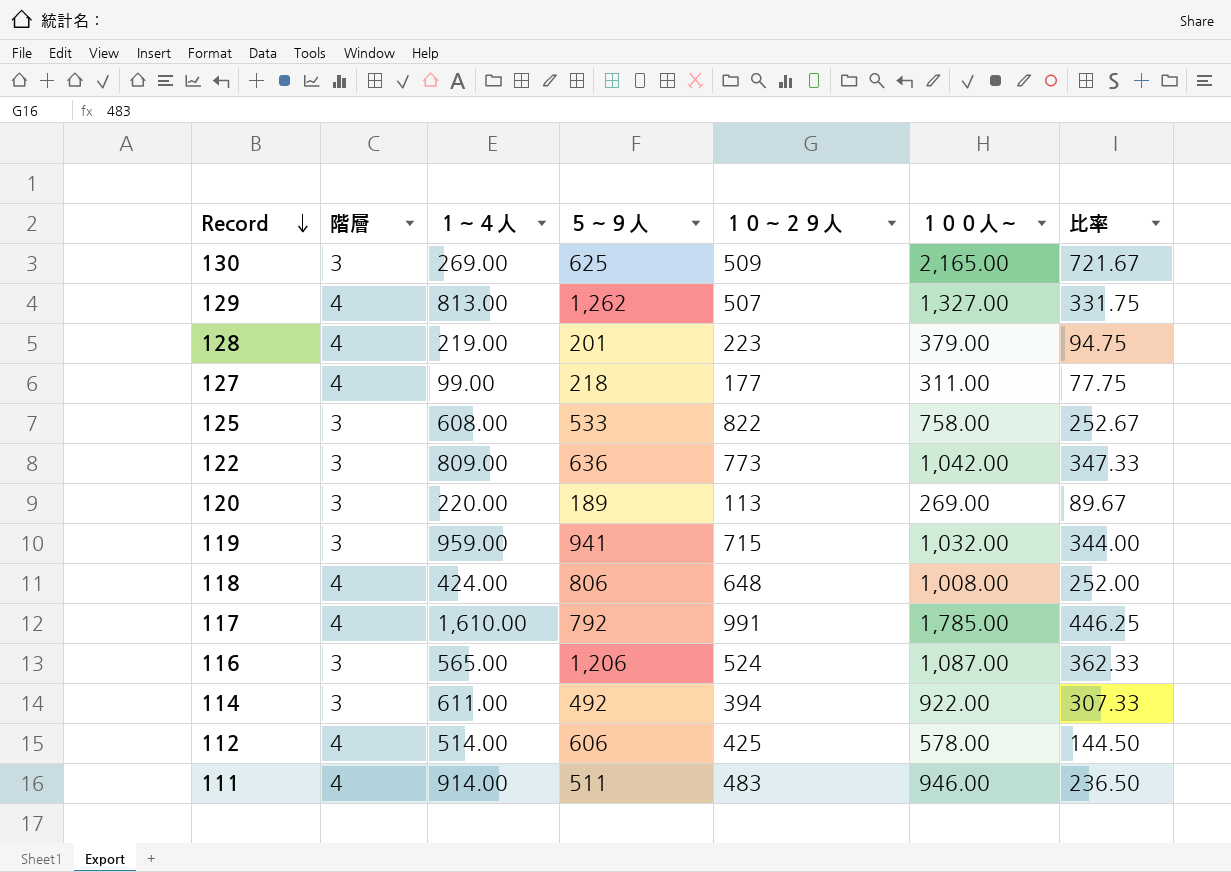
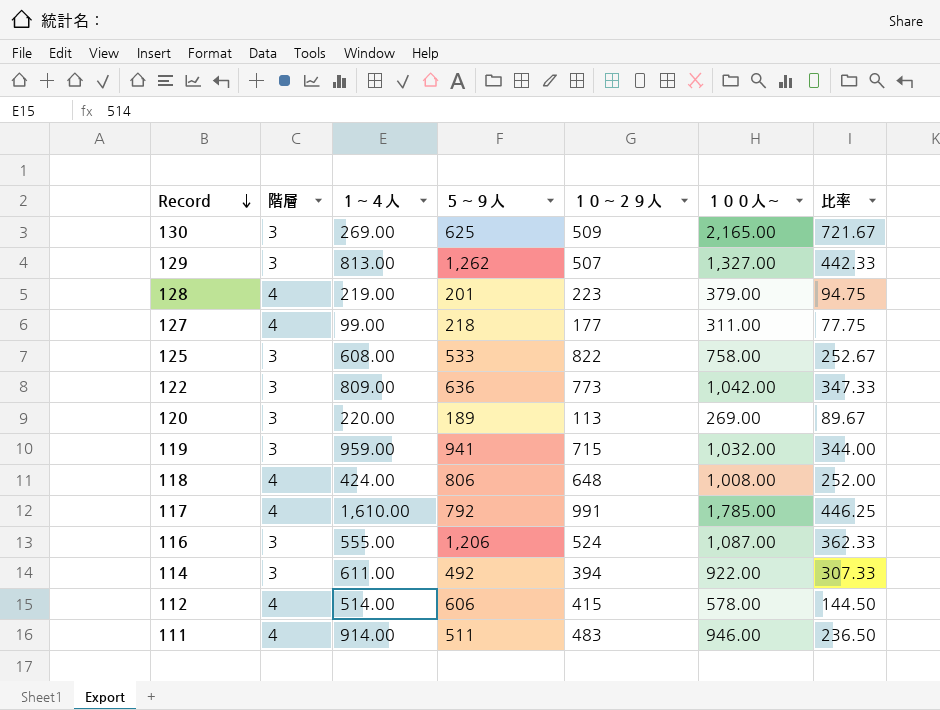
129 | 階層: 4 -> 3
129 | 比率: 331.75 -> 442.33
116 | １～４人: 565.00 -> 555.00
112 | １０～２９人: 425 -> 415

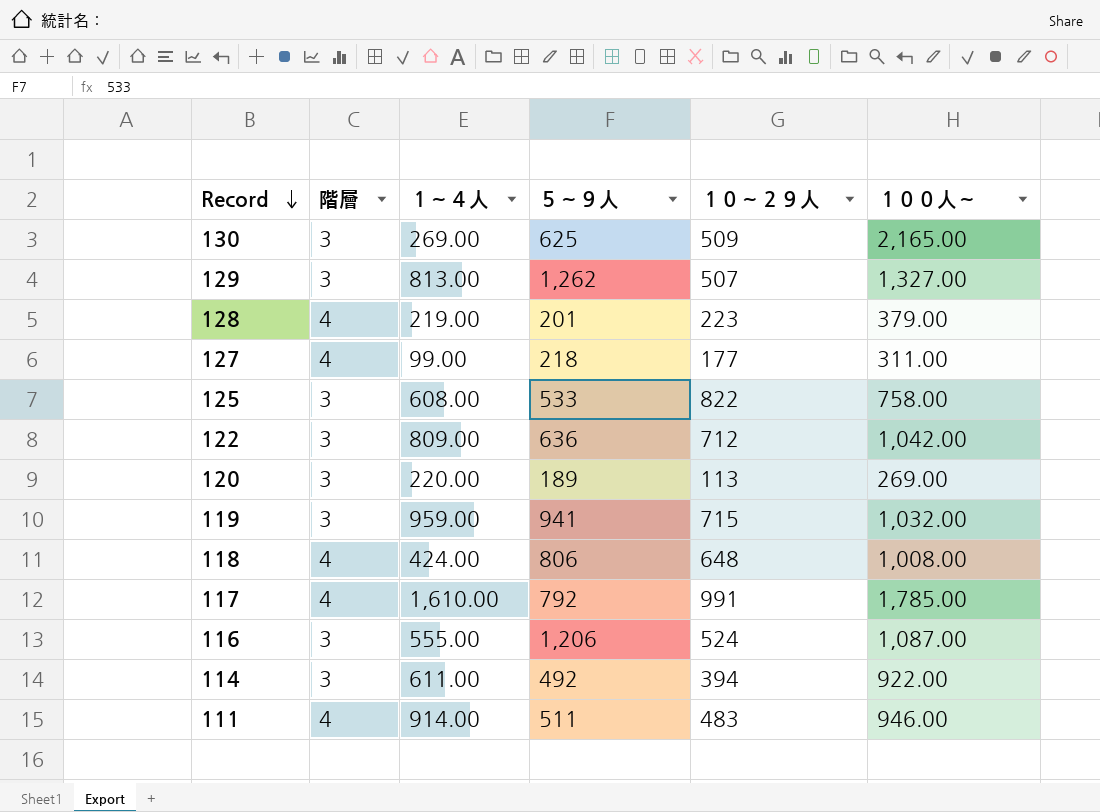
column 比率 | formula: [１００人～] / [階層] -> none
row 112: 4 | 514.00 | 606 | 415 | 578.00 | 144.50 -> none
122 | １０～２９人: 773 -> 712

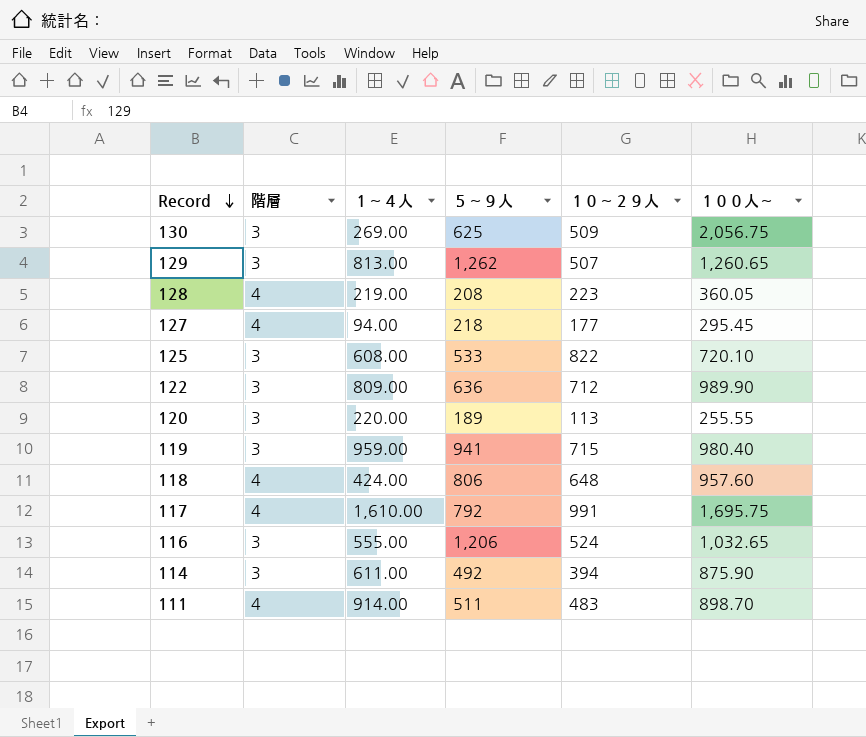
130 | １００人～: 2,165.00 -> 2,056.75
129 | １００人～: 1,327.00 -> 1,260.65
128 | ５～９人: 201 -> 208
128 | １００人～: 379.00 -> 360.05
127 | １～４人: 99.00 -> 94.00
127 | １００人～: 311.00 -> 295.45
125 | １００人～: 758.00 -> 720.10
122 | １００人～: 1,042.00 -> 989.90
120 | １００人～: 269.00 -> 255.55
119 | １００人～: 1,032.00 -> 980.40
118 | １００人～: 1,008.00 -> 957.60
117 | １００人～: 1,785.00 -> 1,695.75
116 | １００人～: 1,087.00 -> 1,032.65
114 | １００人～: 922.00 -> 875.90
111 | １００人～: 946.00 -> 898.70

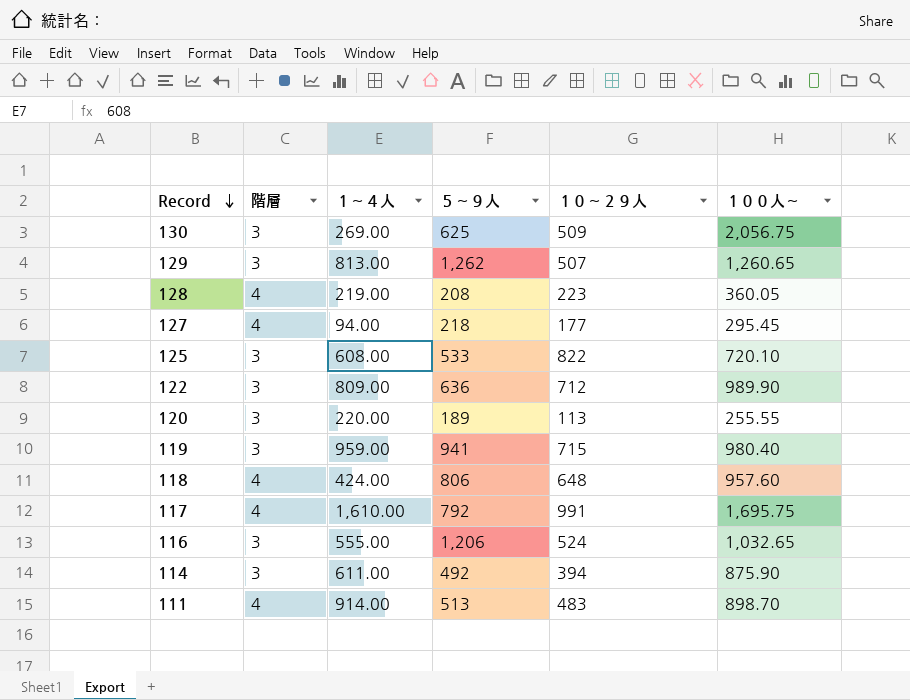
111 | ５～９人: 511 -> 513

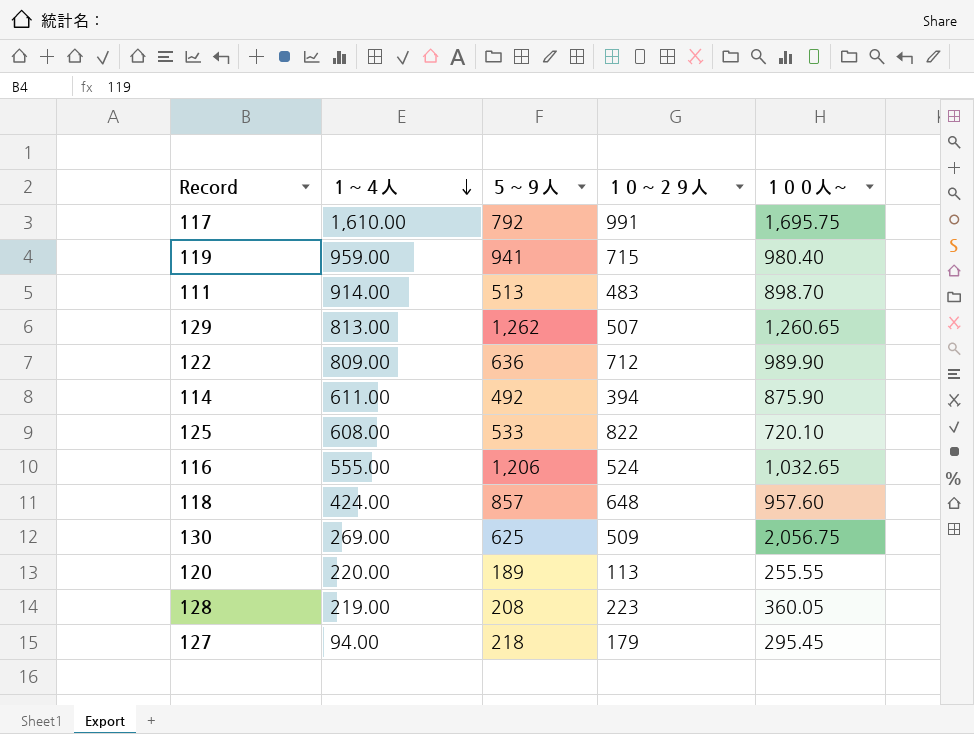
row order: Record descending -> １～４人 descending
column 階層 | position: 2 -> none
118 | ５～９人: 806 -> 857
127 | １０～２９人: 177 -> 179

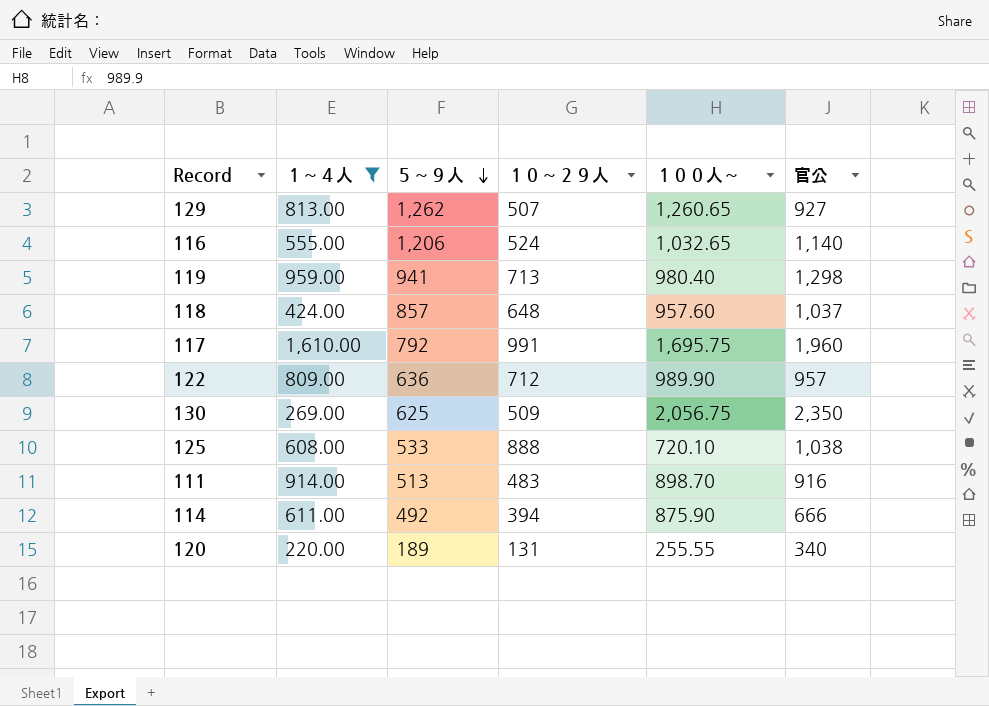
filter: none -> １～４人 >= 220.00
row order: １～４人 descending -> ５～９人 descending
column 官公 | position: none -> 6
119 | １０～２９人: 715 -> 713
125 | １０～２９人: 822 -> 888
120 | １０～２９人: 113 -> 131

